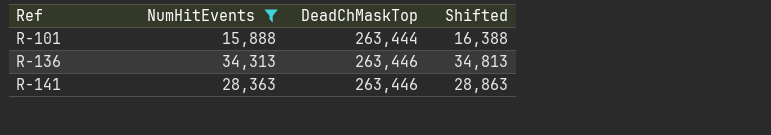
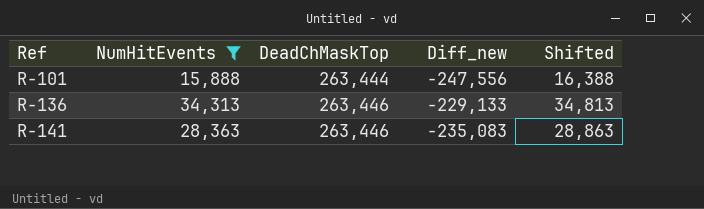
column Diff_new | formula: none -> [NumHitEvents] - [DeadChMaskTop]

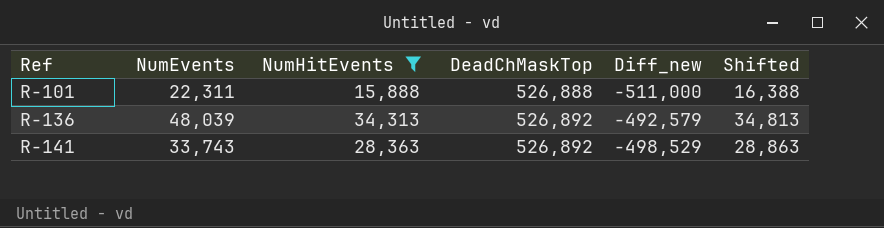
column NumEvents | position: none -> 2
R-101 | DeadChMaskTop: 263,444 -> 526,888
R-101 | Diff_new: -247,556 -> -511,000
R-136 | DeadChMaskTop: 263,446 -> 526,892
R-136 | Diff_new: -229,133 -> -492,579
R-141 | DeadChMaskTop: 263,446 -> 526,892
R-141 | Diff_new: -235,083 -> -498,529

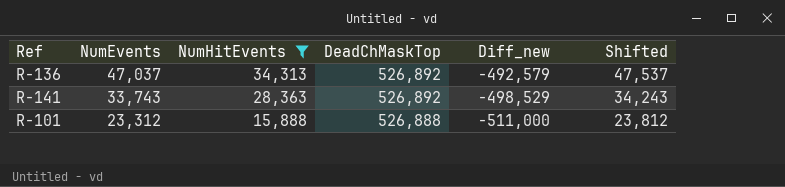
row order: Ref ascending -> NumEvents descending
column Shifted | formula: [NumHitEvents] + 500 -> [NumEvents] + 500
R-136 | NumEvents: 48,039 -> 47,037
R-101 | NumEvents: 22,311 -> 23,312

